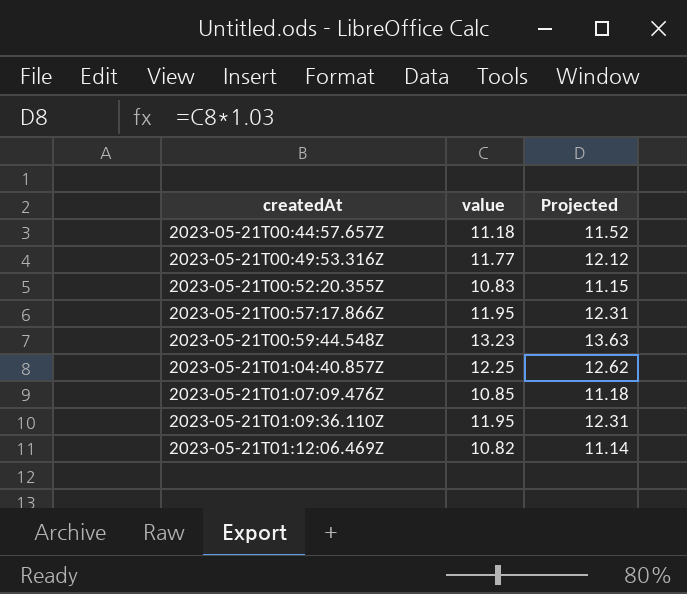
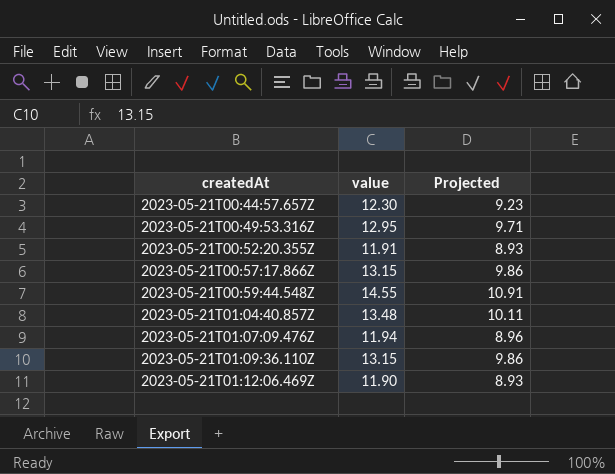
column Projected | formula: [value] * 1.03 -> [value] * 0.75
2023-05-21T00:44:57.657Z | value: 11.18 -> 12.30
2023-05-21T00:49:53.316Z | value: 11.77 -> 12.95
2023-05-21T00:52:20.355Z | value: 10.83 -> 11.91
2023-05-21T00:57:17.866Z | value: 11.95 -> 13.15
2023-05-21T00:59:44.548Z | value: 13.23 -> 14.55
2023-05-21T01:04:40.857Z | value: 12.25 -> 13.48
2023-05-21T01:07:09.476Z | value: 10.85 -> 11.94
2023-05-21T01:09:36.110Z | value: 11.95 -> 13.15
2023-05-21T01:12:06.469Z | value: 10.82 -> 11.90

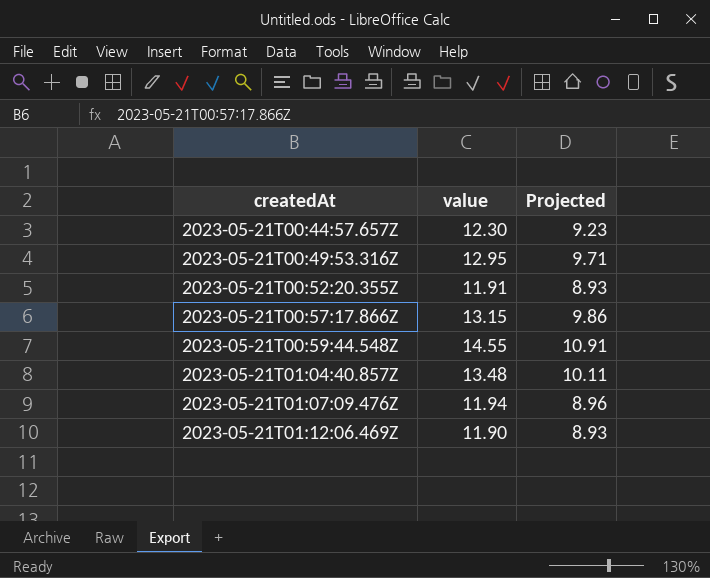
row 2023-05-21T01:09:36.110Z: 13.15 | 9.86 -> none

